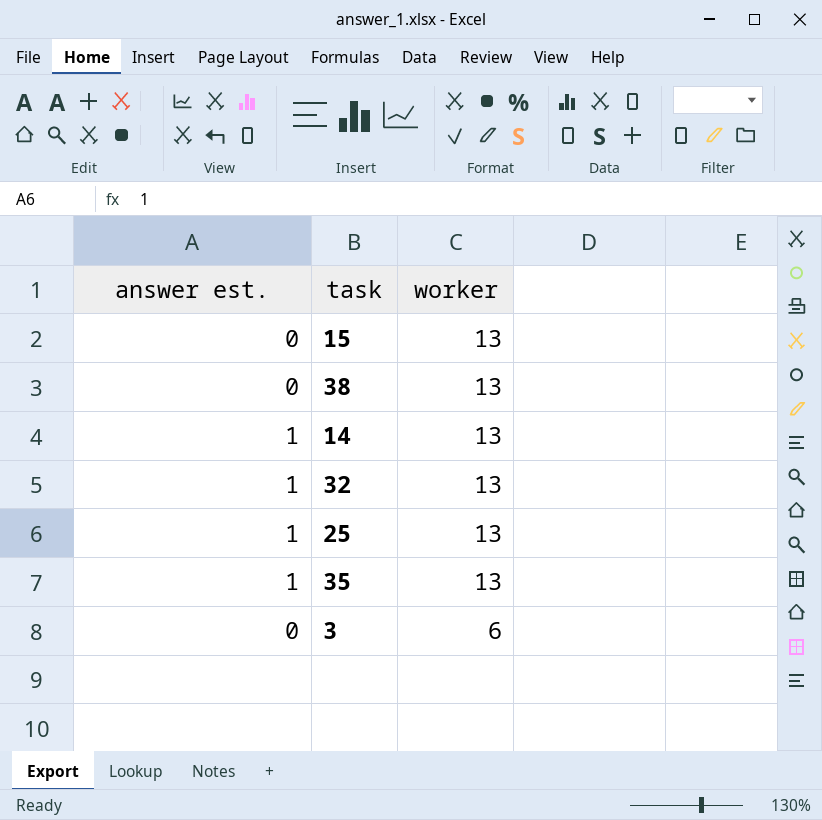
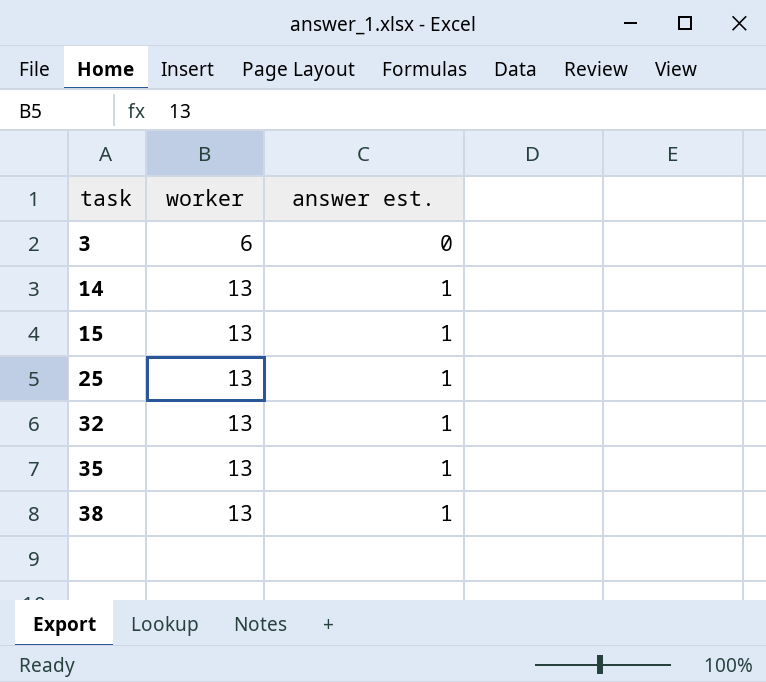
row order: worker descending -> task ascending
column answer est. | position: 1 -> 3
15 | answer est.: 0 -> 1
38 | answer est.: 0 -> 1

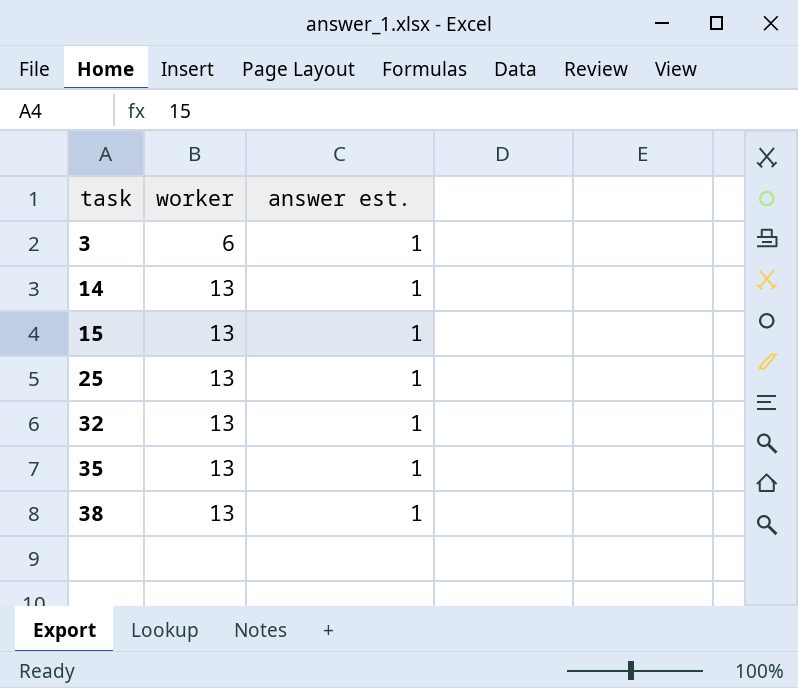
3 | answer est.: 0 -> 1

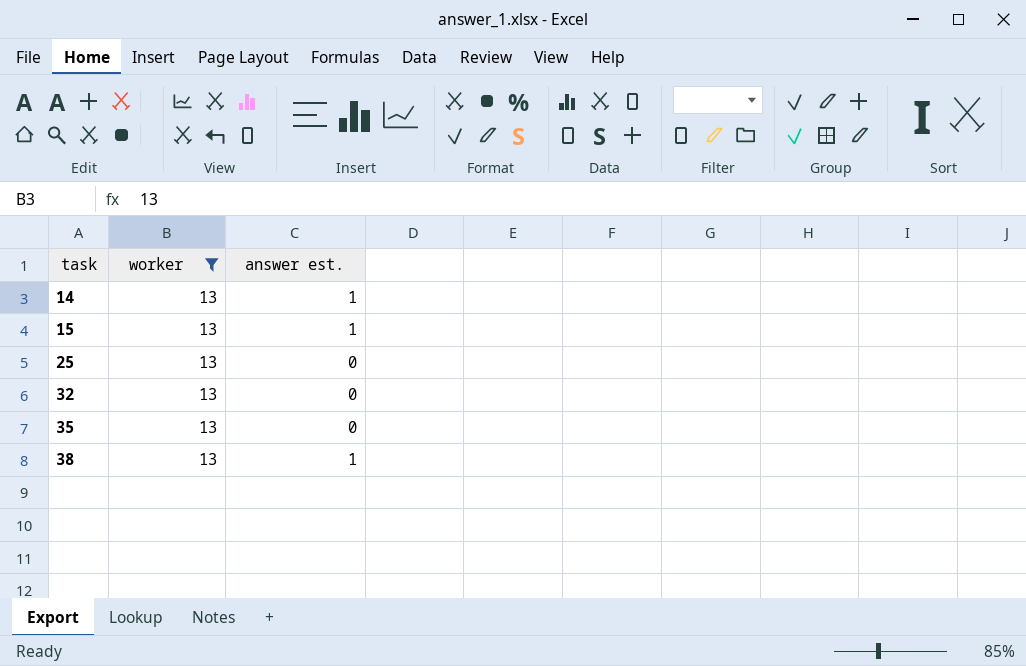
filter: none -> worker = 13
25 | answer est.: 1 -> 0
32 | answer est.: 1 -> 0
35 | answer est.: 1 -> 0

